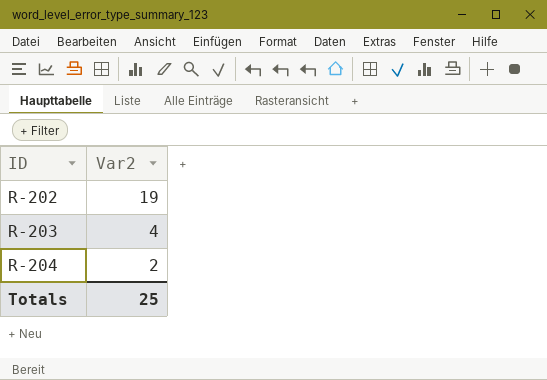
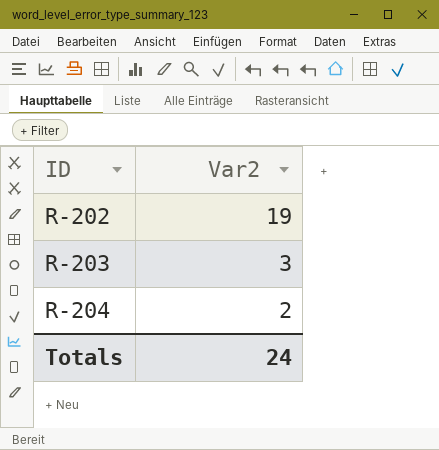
R-203 | Var2: 4 -> 3
Totals | Var2: 25 -> 24

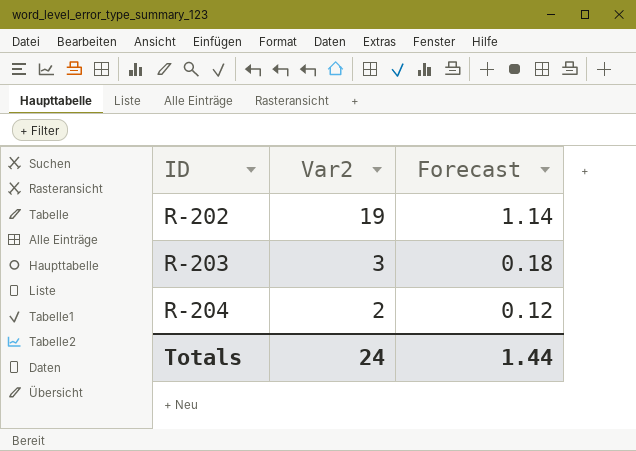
column Forecast | formula: none -> [Var2] * 0.06

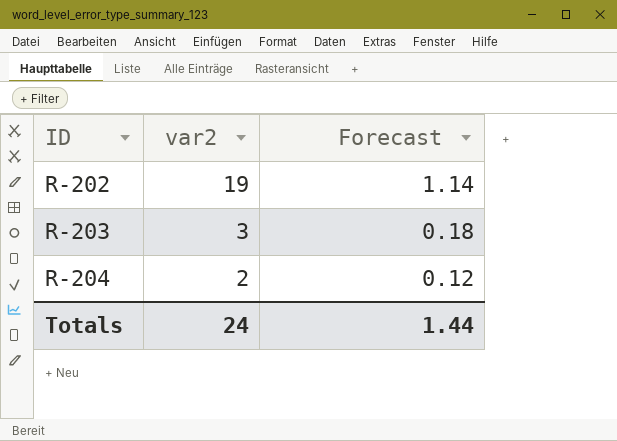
column name: Var2 -> var2

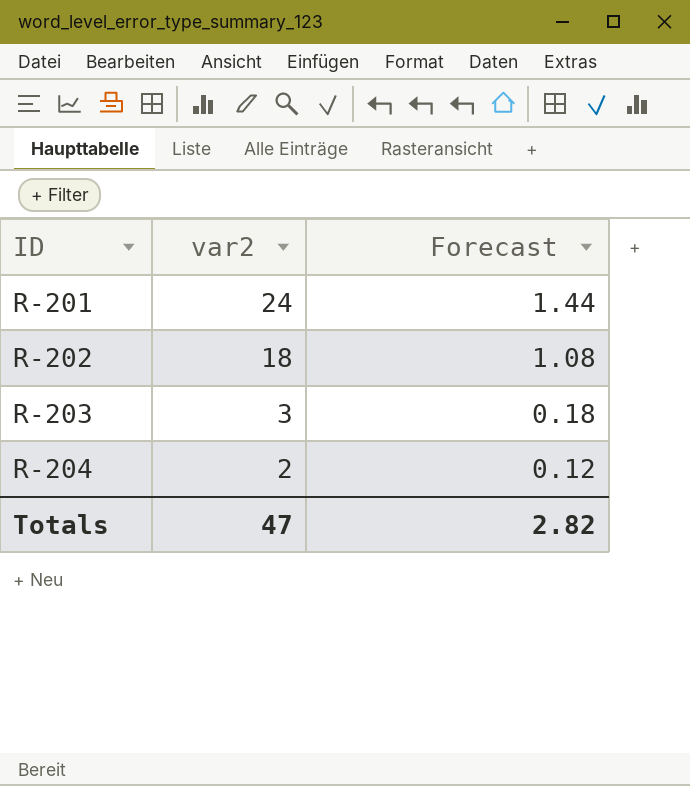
row R-201: none -> 24 | 1.44
R-202 | var2: 19 -> 18
R-202 | Forecast: 1.14 -> 1.08
Totals | var2: 24 -> 47
Totals | Forecast: 1.44 -> 2.82

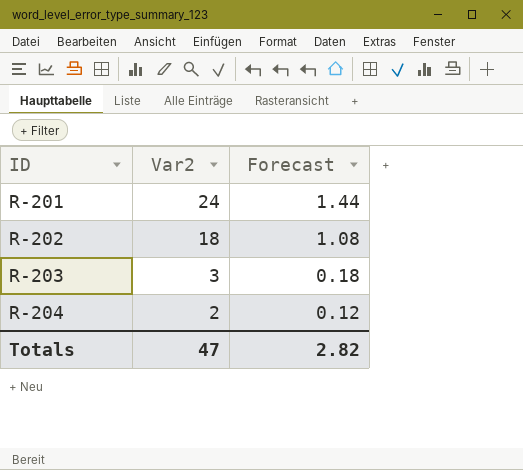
column name: var2 -> Var2

